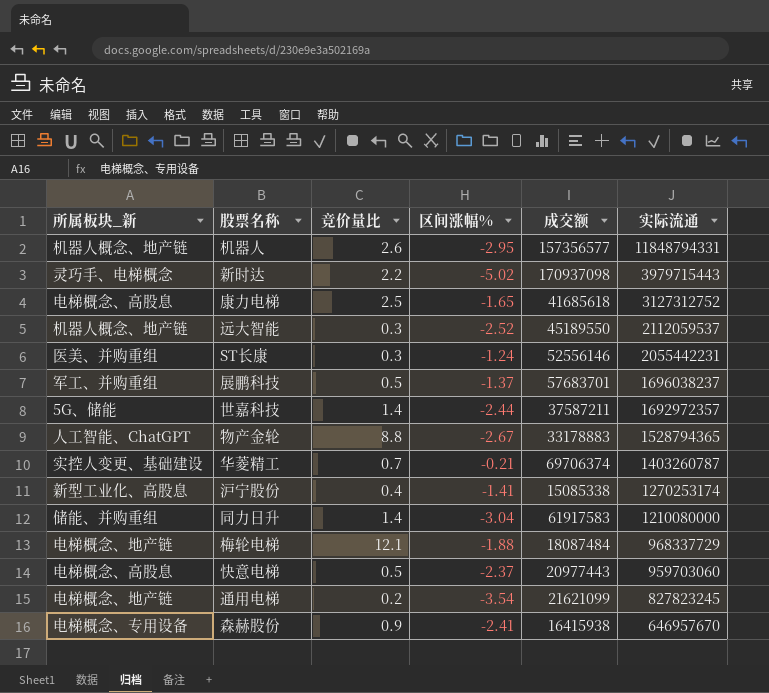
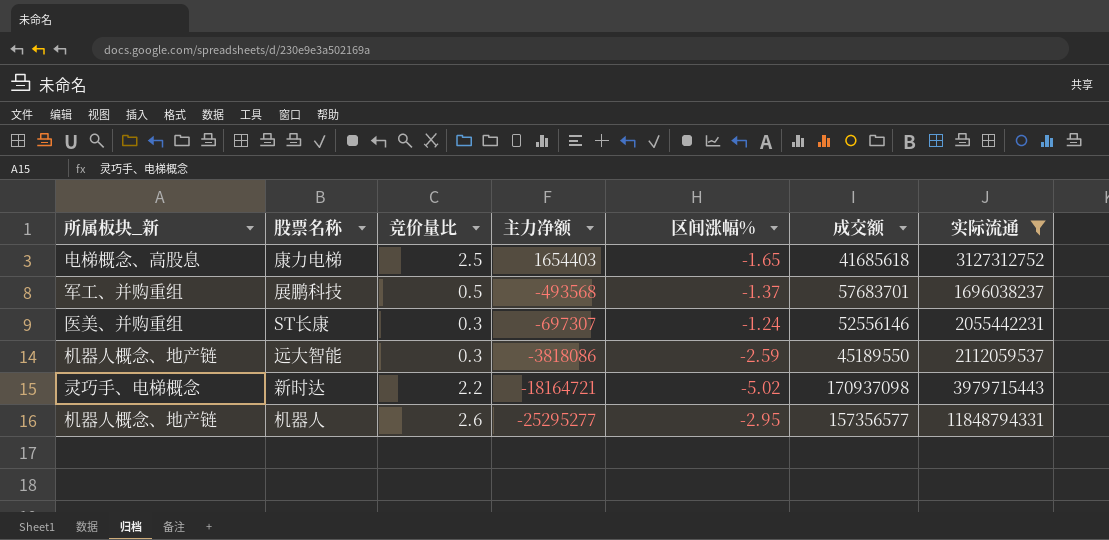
filter: none -> 实际流通 >= 1696038237
row order: 实际流通 descending -> 主力净额 descending
column 主力净额 | position: none -> 4
远大智能 | 区间涨幅%: -2.52 -> -2.59

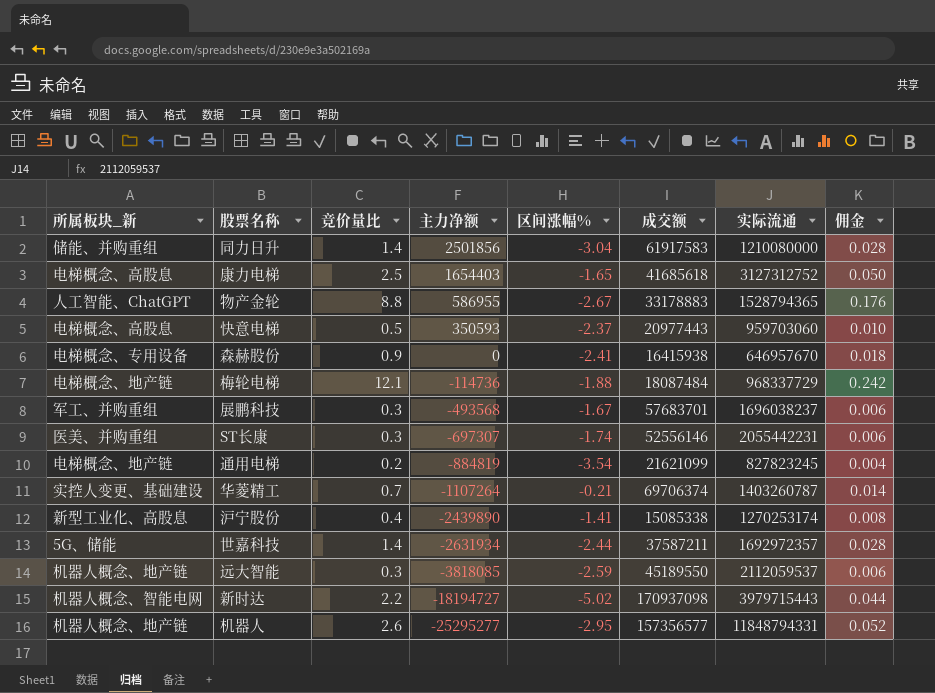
filter: 实际流通 >= 1696038237 -> none
column 佣金 | formula: none -> [竞价量比] * 0.02
展鹏科技 | 竞价量比: 0.5 -> 0.3
展鹏科技 | 区间涨幅%: -1.37 -> -1.67
ST长康 | 区间涨幅%: -1.24 -> -1.74
远大智能 | 主力净额: -3818086 -> -3818085
新时达 | 所属板块_新: 灵巧手、电梯概念 -> 机器人概念、智能电网
新时达 | 主力净额: -18164721 -> -18194727

